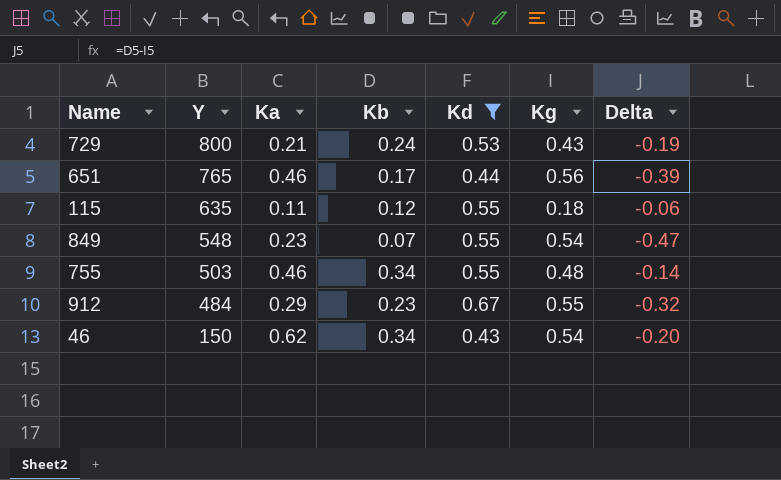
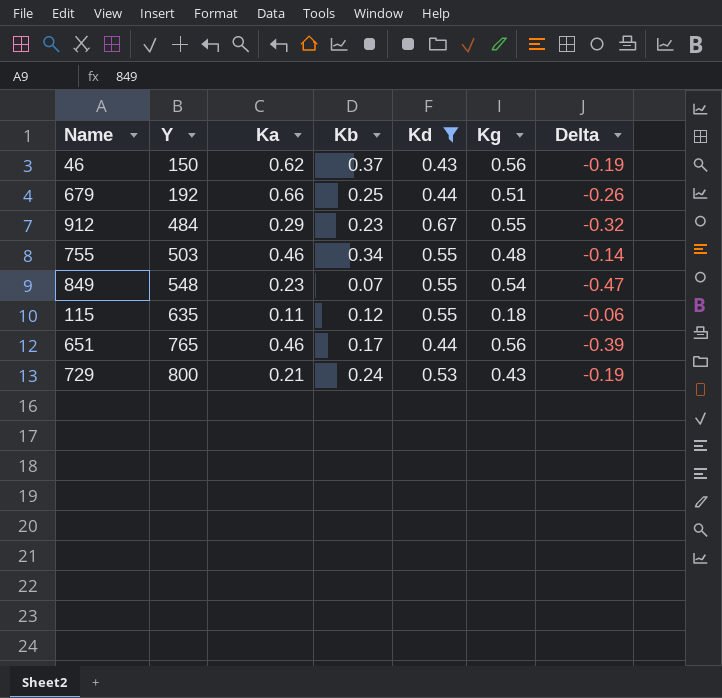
row order: Y descending -> Y ascending
46 | Kb: 0.34 -> 0.37
46 | Kg: 0.54 -> 0.56
46 | Delta: -0.20 -> -0.19
row 679: none -> 192 | 0.66 | 0.25 | 0.44 | 0.51 | -0.26

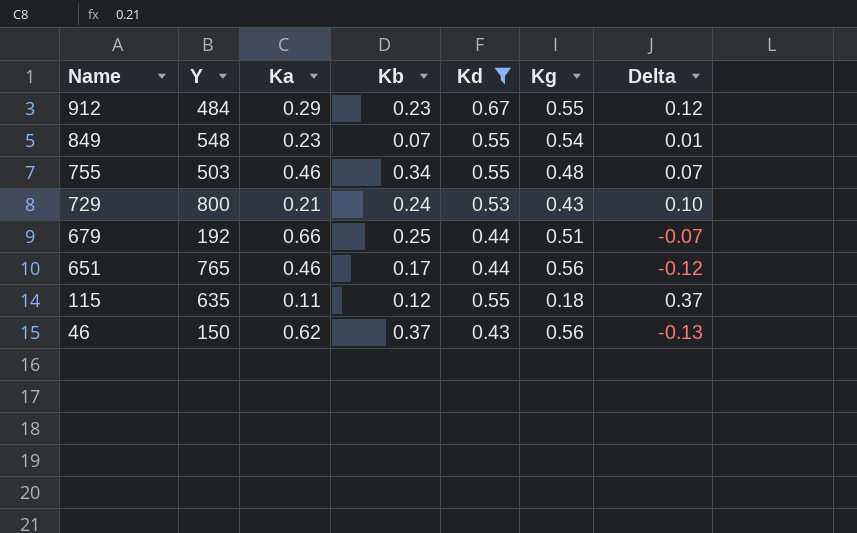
row order: Y ascending -> Name descending
column Delta | formula: [Kb] - [Kg] -> [Kd] - [Kg]

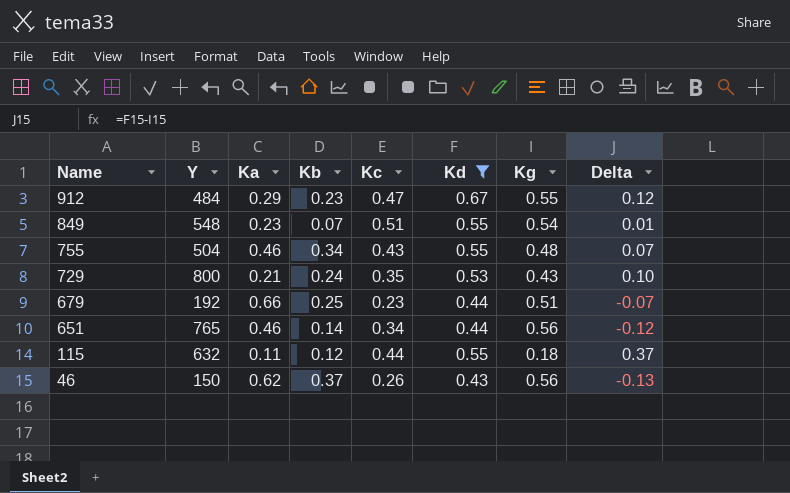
column Kc | position: none -> 5
755 | Y: 503 -> 504
651 | Kb: 0.17 -> 0.14
115 | Y: 635 -> 632

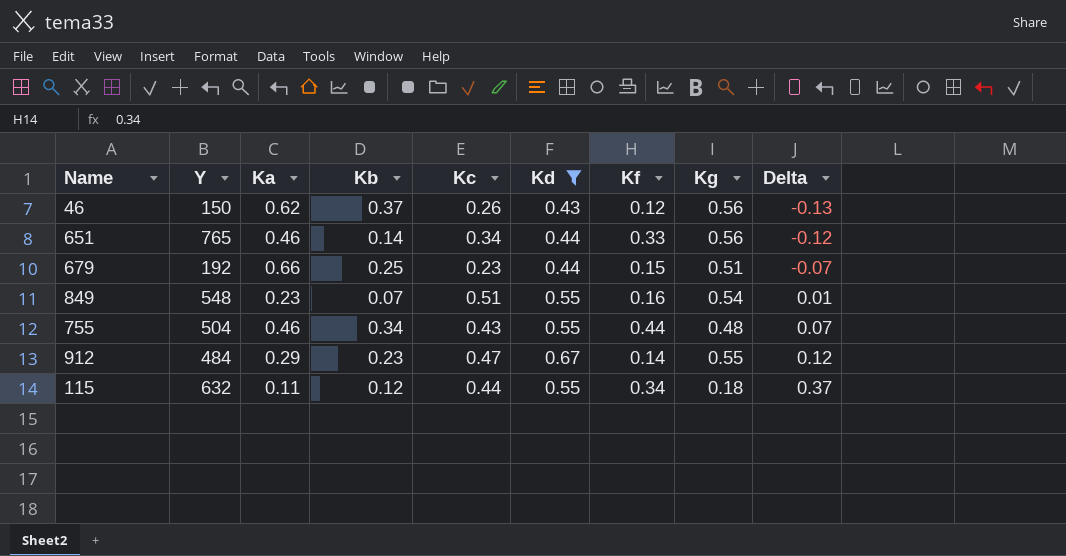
row order: Name descending -> Delta ascending
column Kf | position: none -> 7
row 729: 800 | 0.21 | 0.24 | 0.35 | 0.53 | 0.43 | 0.10 -> none

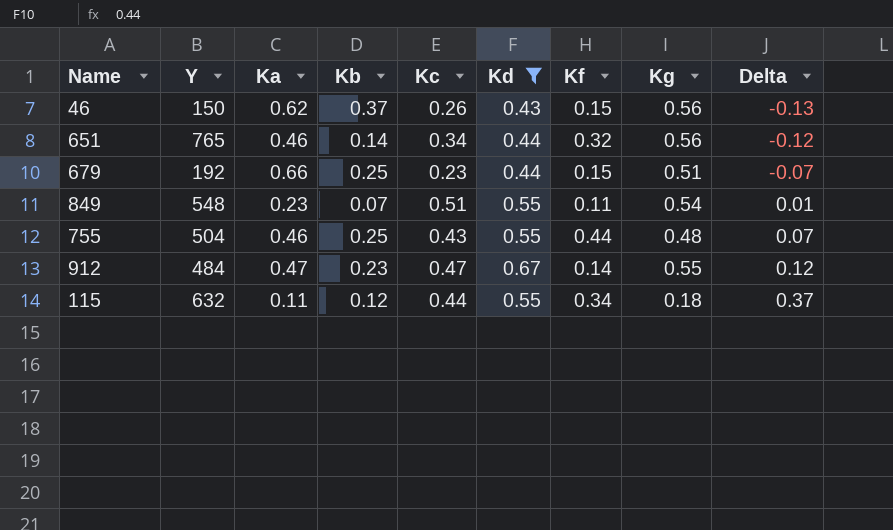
46 | Kf: 0.12 -> 0.15
651 | Kf: 0.33 -> 0.32
849 | Kf: 0.16 -> 0.11
755 | Kb: 0.34 -> 0.25
912 | Ka: 0.29 -> 0.47

